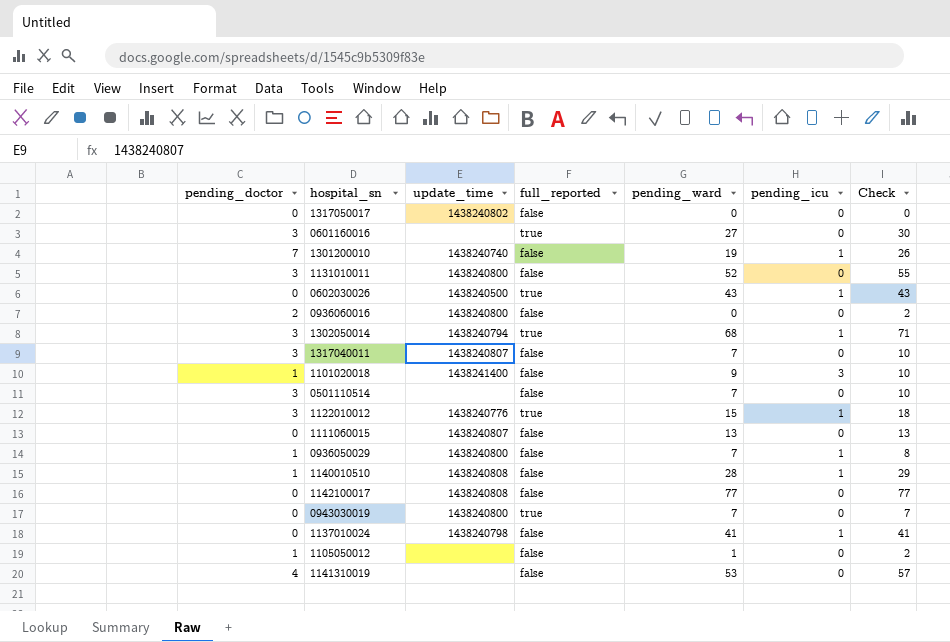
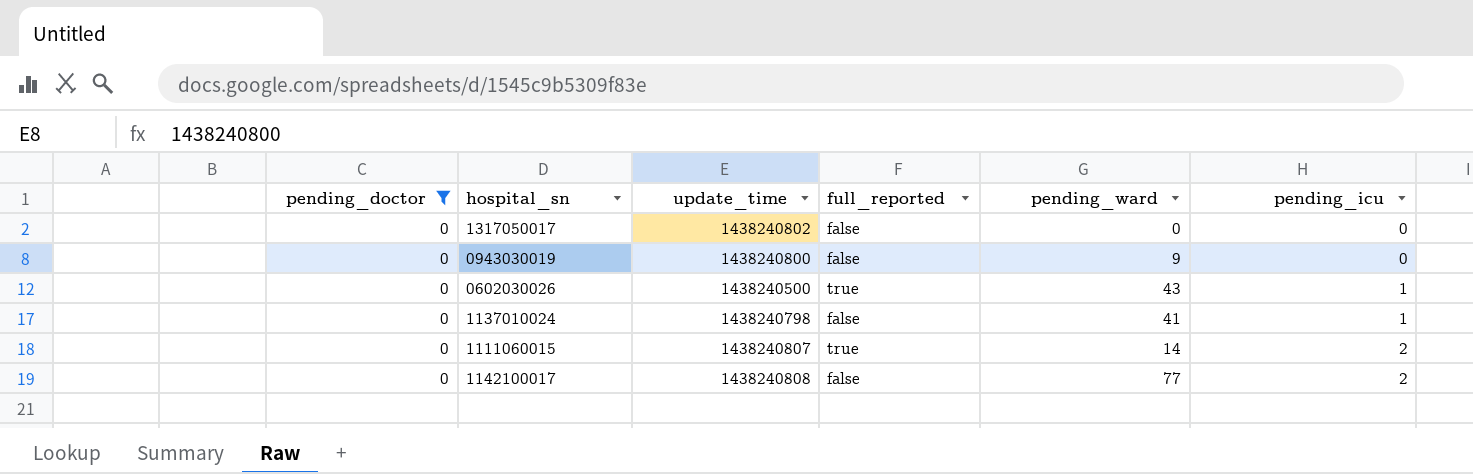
filter: none -> pending_doctor = 0
row order: none -> pending_icu ascending
column Check | formula: [pending_doctor] + [pending_ward] -> none
0943030019 | full_reported: true -> false
0943030019 | pending_ward: 7 -> 9
1111060015 | full_reported: false -> true
1111060015 | pending_ward: 13 -> 14
1111060015 | pending_icu: 0 -> 2
1142100017 | pending_icu: 0 -> 2

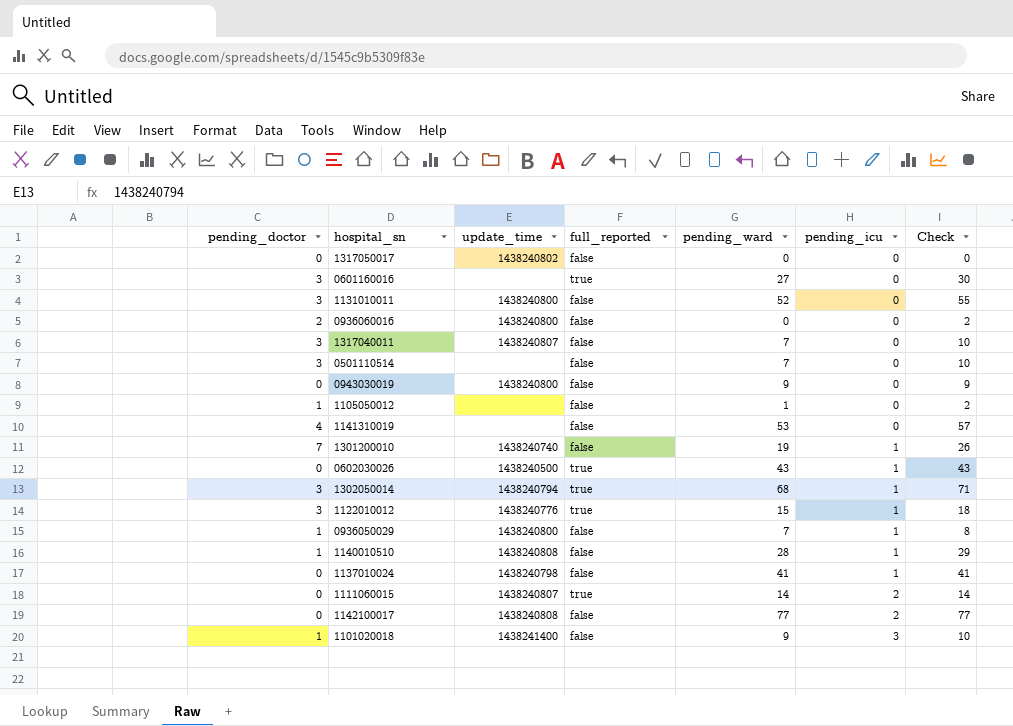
filter: pending_doctor = 0 -> none
column Check | formula: none -> [pending_doctor] + [pending_ward]

